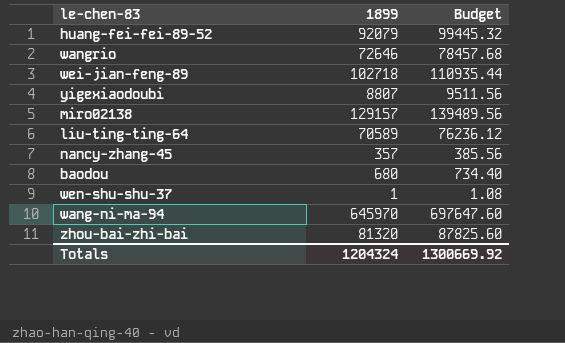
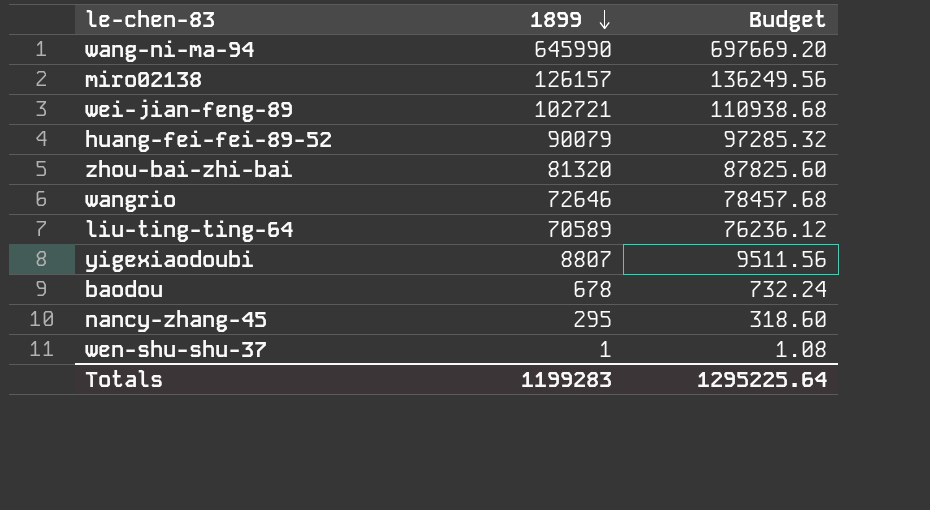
row order: none -> 1899 descending
wang-ni-ma-94 | 1899: 645970 -> 645990
wang-ni-ma-94 | Budget: 697647.60 -> 697669.20
miro02138 | 1899: 129157 -> 126157
miro02138 | Budget: 139489.56 -> 136249.56
wei-jian-feng-89 | 1899: 102718 -> 102721
wei-jian-feng-89 | Budget: 110935.44 -> 110938.68
huang-fei-fei-89-52 | 1899: 92079 -> 90079
huang-fei-fei-89-52 | Budget: 99445.32 -> 97285.32
baodou | 1899: 680 -> 678
baodou | Budget: 734.40 -> 732.24
nancy-zhang-45 | 1899: 357 -> 295
nancy-zhang-45 | Budget: 385.56 -> 318.60
Totals | 1899: 1204324 -> 1199283
Totals | Budget: 1300669.92 -> 1295225.64

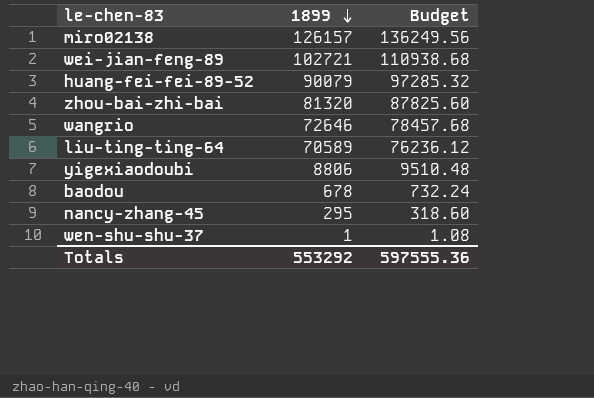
row wang-ni-ma-94: 645990 | 697669.20 -> none
yigexiaodoubi | 1899: 8807 -> 8806
yigexiaodoubi | Budget: 9511.56 -> 9510.48
Totals | 1899: 1199283 -> 553292
Totals | Budget: 1295225.64 -> 597555.36

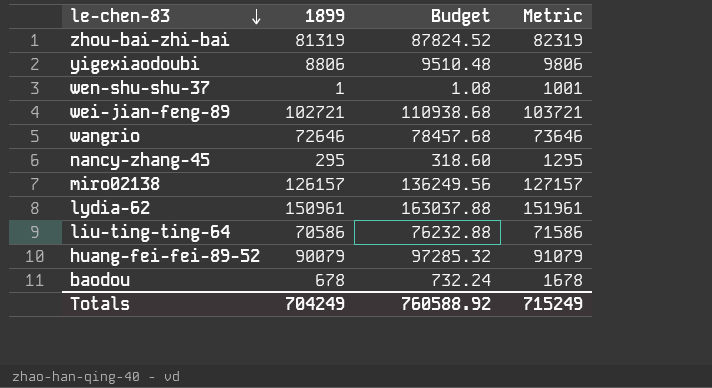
row order: 1899 descending -> le-chen-83 descending
column Metric | formula: none -> [1899] + 1000
zhou-bai-zhi-bai | 1899: 81320 -> 81319
zhou-bai-zhi-bai | Budget: 87825.60 -> 87824.52
row lydia-62: none -> 150961 | 163037.88 | 151961
liu-ting-ting-64 | 1899: 70589 -> 70586
liu-ting-ting-64 | Budget: 76236.12 -> 76232.88
Totals | 1899: 553292 -> 704249
Totals | Budget: 597555.36 -> 760588.92

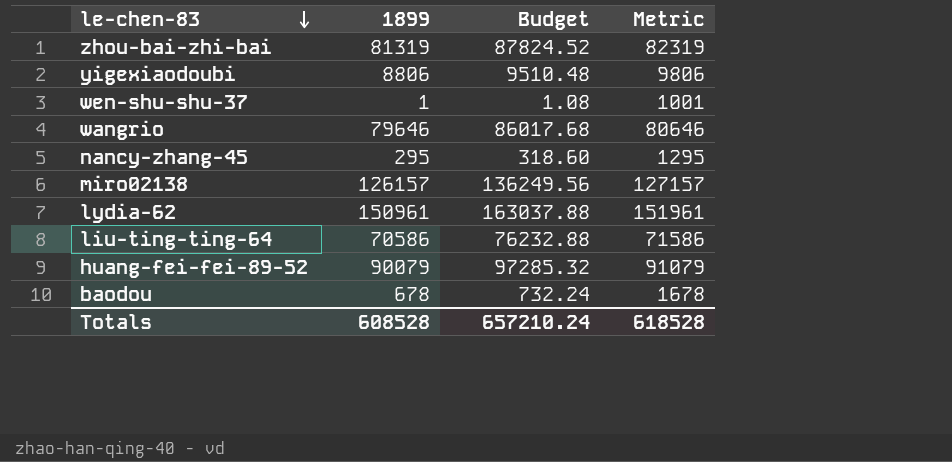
row wei-jian-feng-89: 102721 | 110938.68 | 103721 -> none
wangrio | 1899: 72646 -> 79646
wangrio | Budget: 78457.68 -> 86017.68
wangrio | Metric: 73646 -> 80646
Totals | 1899: 704249 -> 608528
Totals | Budget: 760588.92 -> 657210.24
Totals | Metric: 715249 -> 618528

